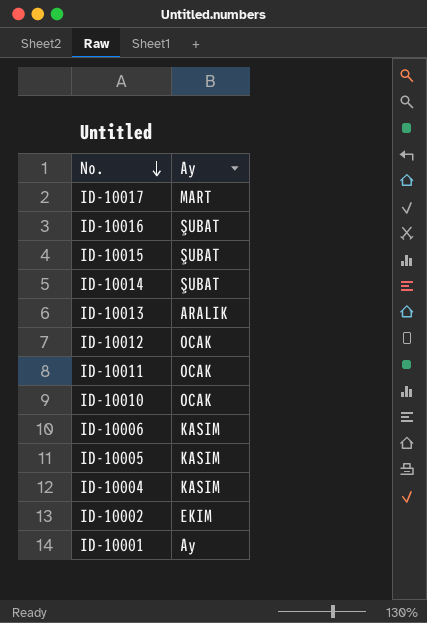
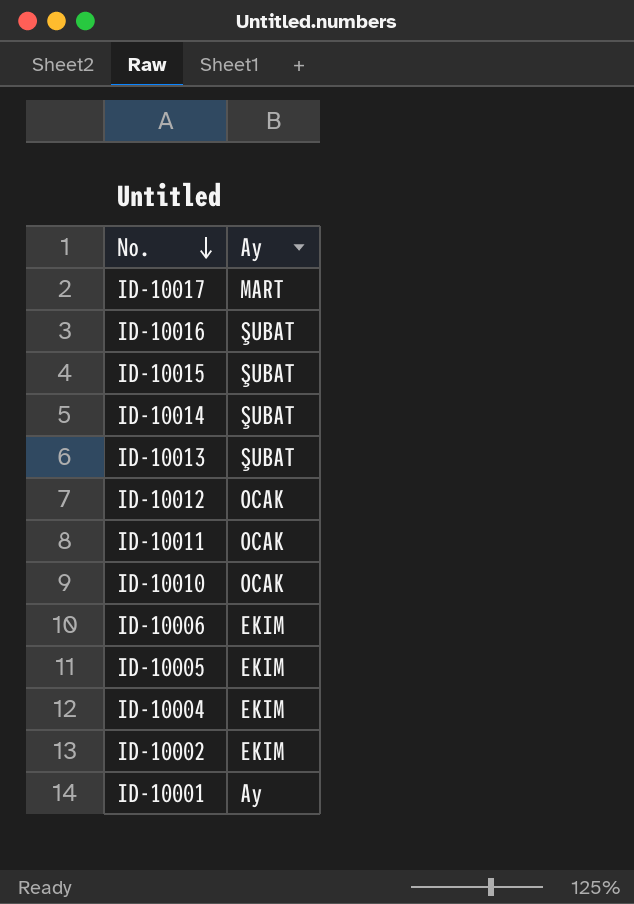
ID-10013 | Ay: ARALIK -> ŞUBAT
ID-10006 | Ay: KASIM -> EKIM
ID-10005 | Ay: KASIM -> EKIM
ID-10004 | Ay: KASIM -> EKIM

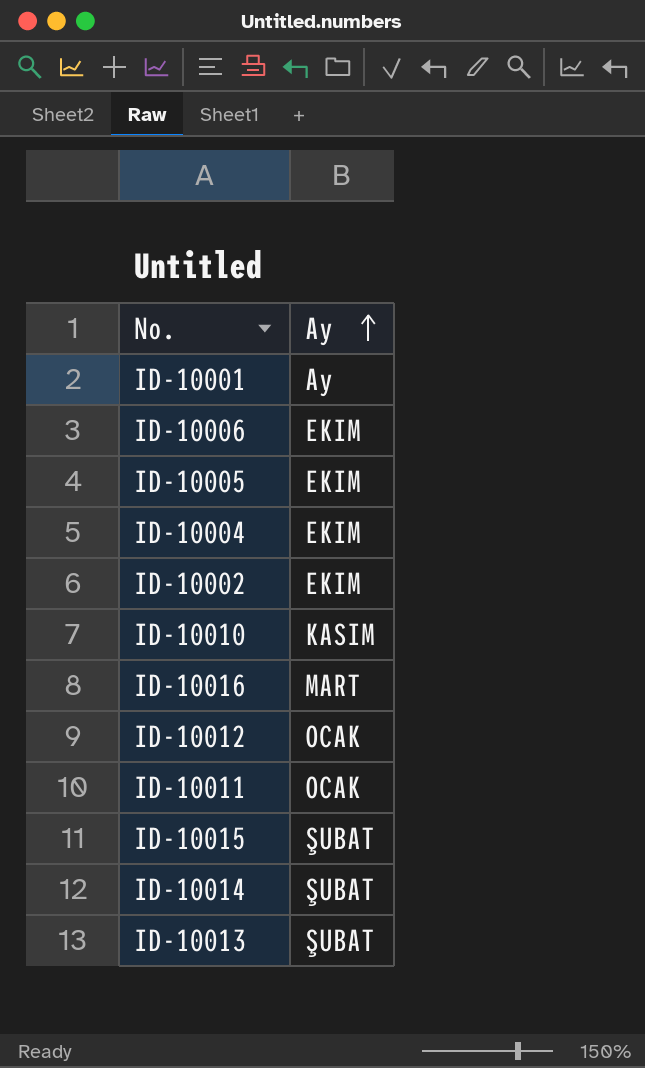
row order: No. descending -> Ay ascending
row ID-10017: MART -> none
ID-10010 | Ay: OCAK -> KASIM
ID-10016 | Ay: ŞUBAT -> MART

